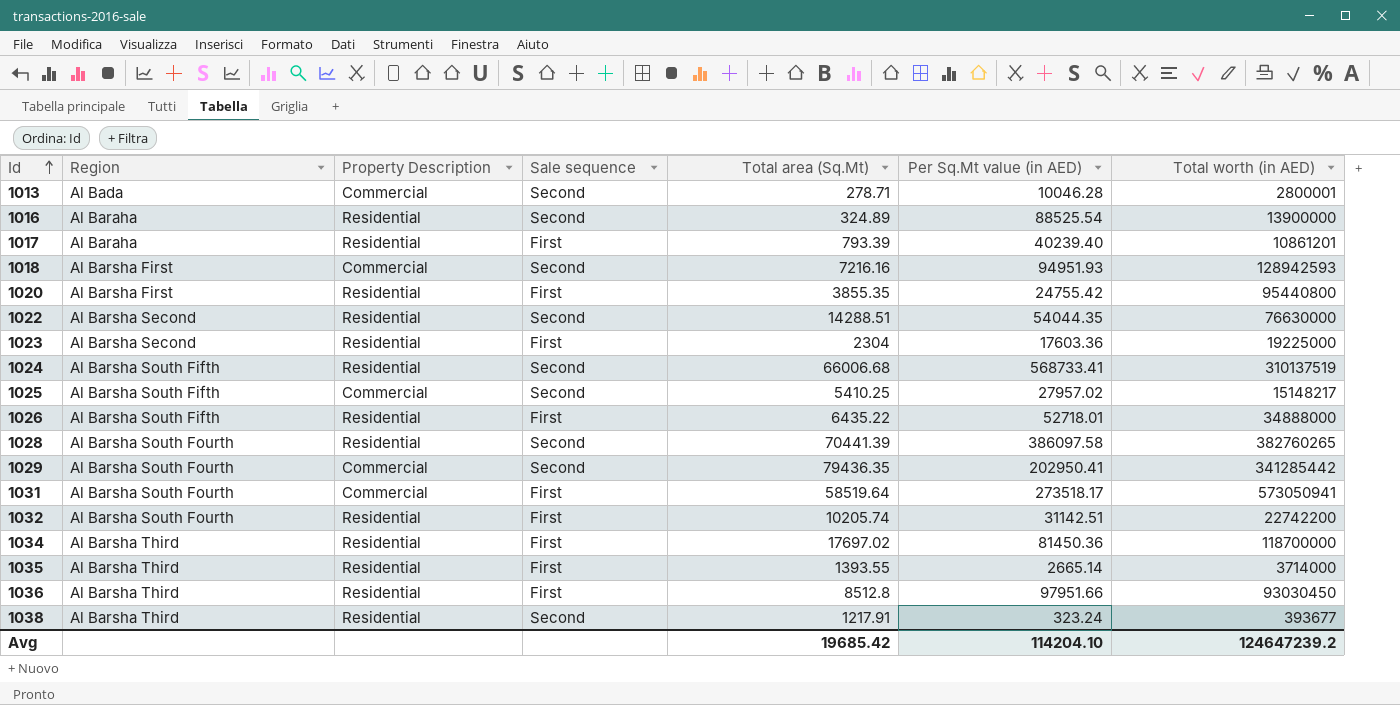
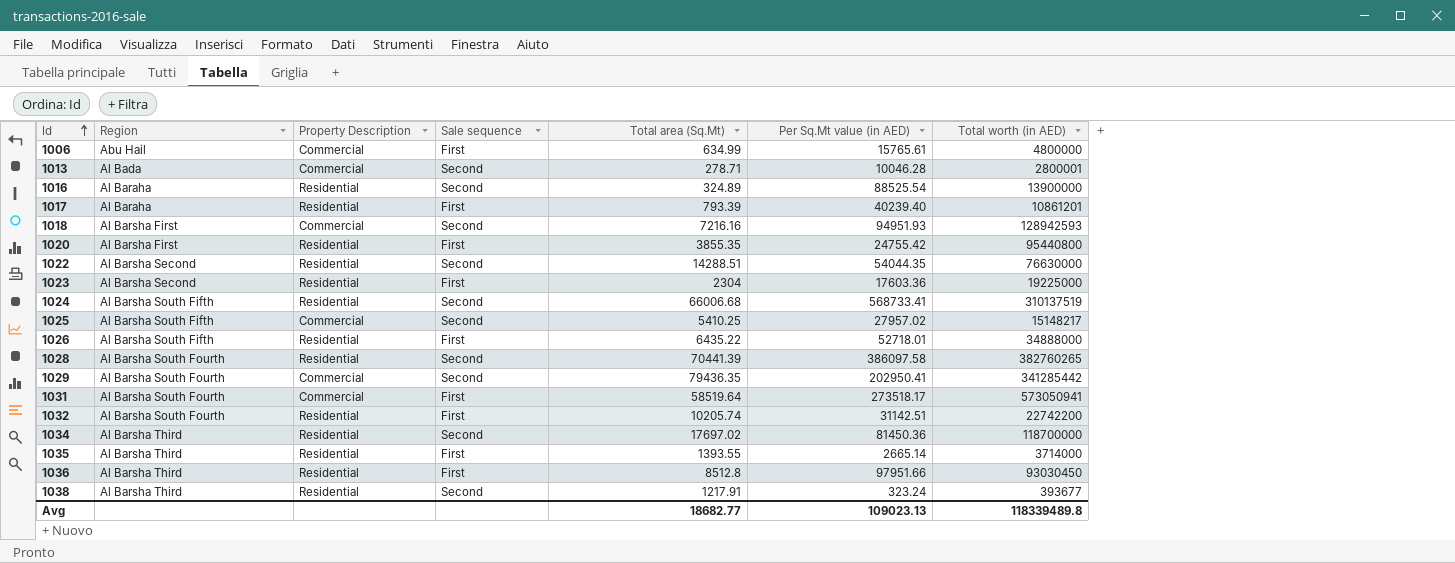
row 1006: none -> Abu Hail | Commercial | First | 634.99 | 15765.61 | 4800000
1034 | Sale sequence: First -> Second
Avg | Total area (Sq.Mt): 19685.42 -> 18682.77
Avg | Per Sq.Mt value (in AED): 114204.10 -> 109023.13
Avg | Total worth (in AED): 124647239.2 -> 118339489.8

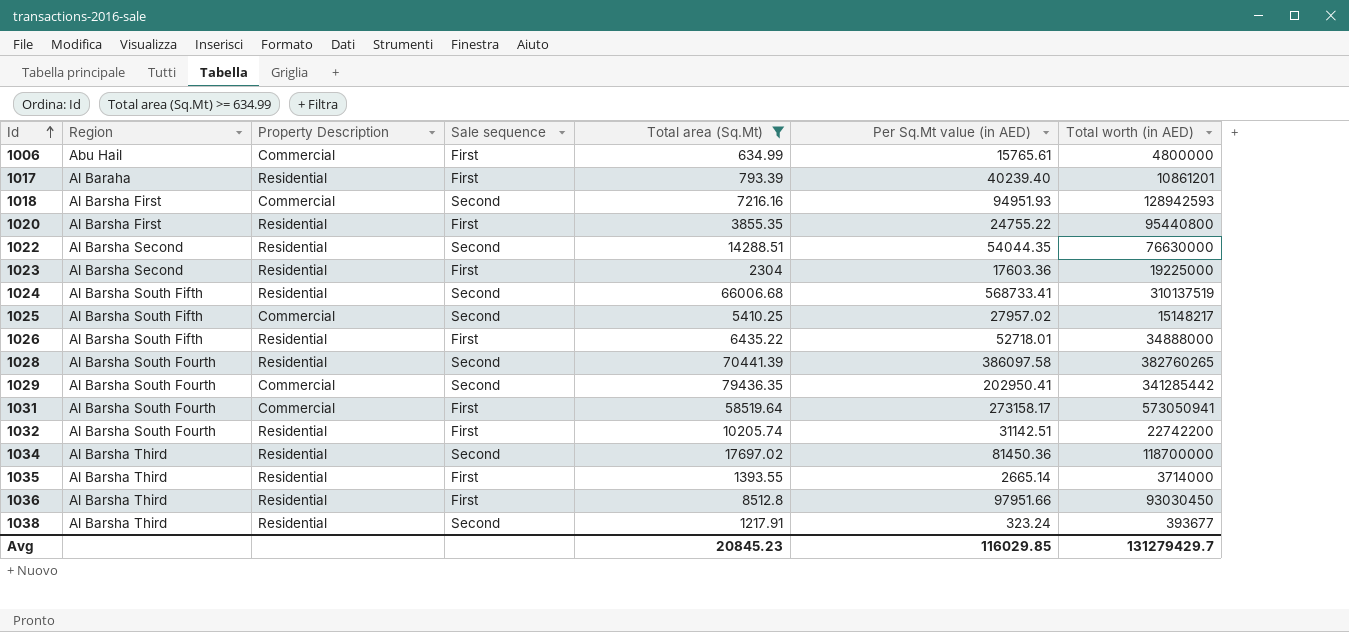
filter: none -> Total area (Sq.Mt) >= 634.99
1020 | Per Sq.Mt value (in AED): 24755.42 -> 24755.22
1031 | Per Sq.Mt value (in AED): 273518.17 -> 273158.17
Avg | Total area (Sq.Mt): 18682.77 -> 20845.23
Avg | Per Sq.Mt value (in AED): 109023.13 -> 116029.85
Avg | Total worth (in AED): 118339489.8 -> 131279429.7

